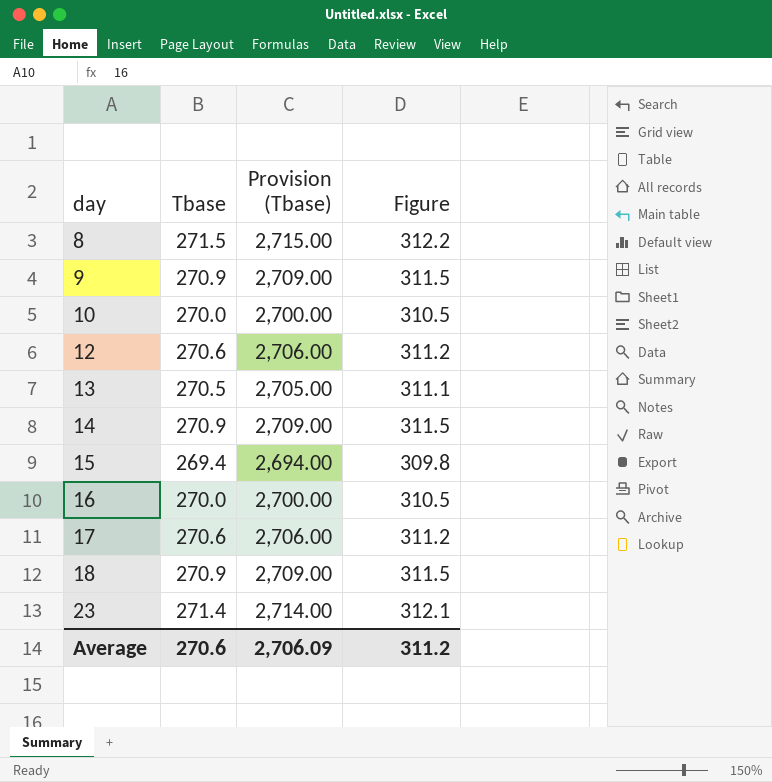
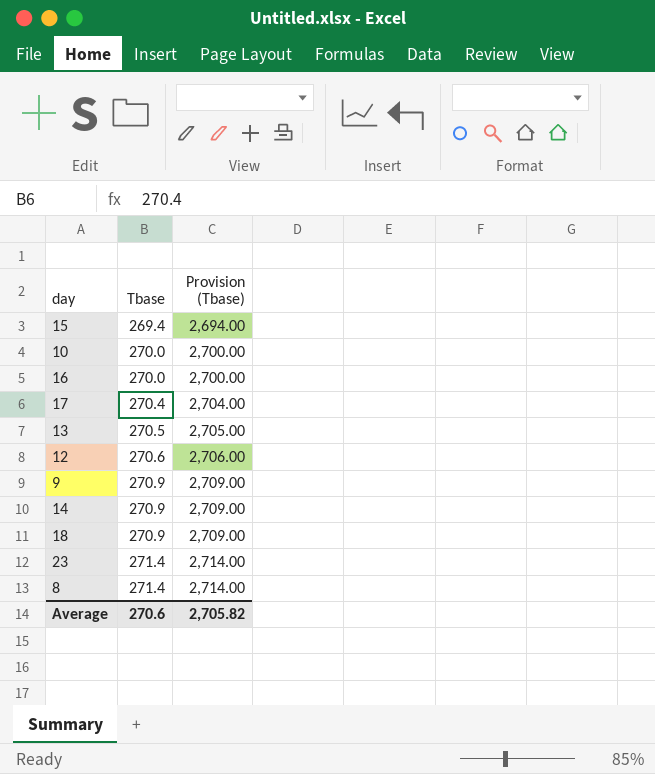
row order: day ascending -> Tbase ascending
column Figure | formula: [Tbase] * 1.15 -> none
17 | Tbase: 270.6 -> 270.4
17 | Provision (Tbase): 2,706.00 -> 2,704.00
8 | Tbase: 271.5 -> 271.4
8 | Provision (Tbase): 2,715.00 -> 2,714.00
Average | Provision (Tbase): 2,706.09 -> 2,705.82

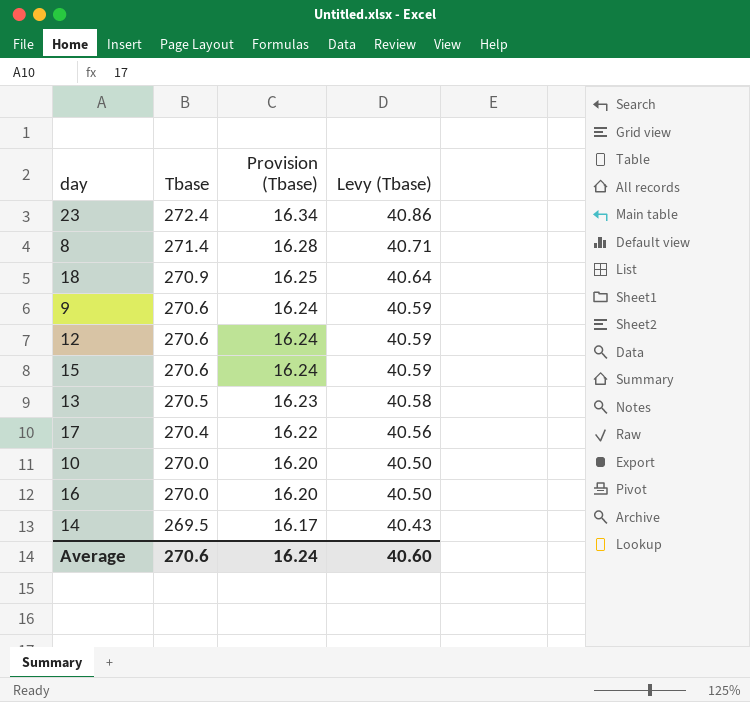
row order: Tbase ascending -> Tbase descending
column Provision (Tbase) | formula: [Tbase] * 10 -> [Tbase] * 0.06
column Levy (Tbase) | formula: none -> [Tbase] * 0.15
23 | Tbase: 271.4 -> 272.4
9 | Tbase: 270.9 -> 270.6
15 | Tbase: 269.4 -> 270.6
14 | Tbase: 270.9 -> 269.5
Average | Provision (Tbase): 2,705.82 -> 16.24

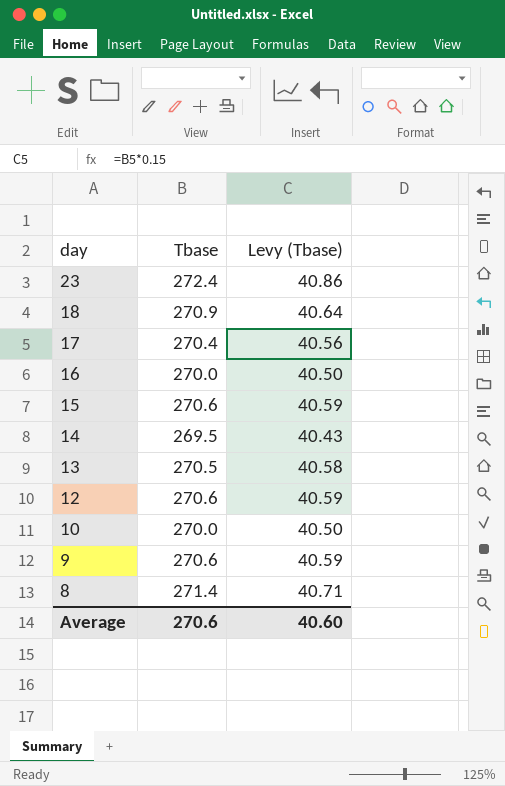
row order: Tbase descending -> day descending
column Provision (Tbase) | formula: [Tbase] * 0.06 -> none

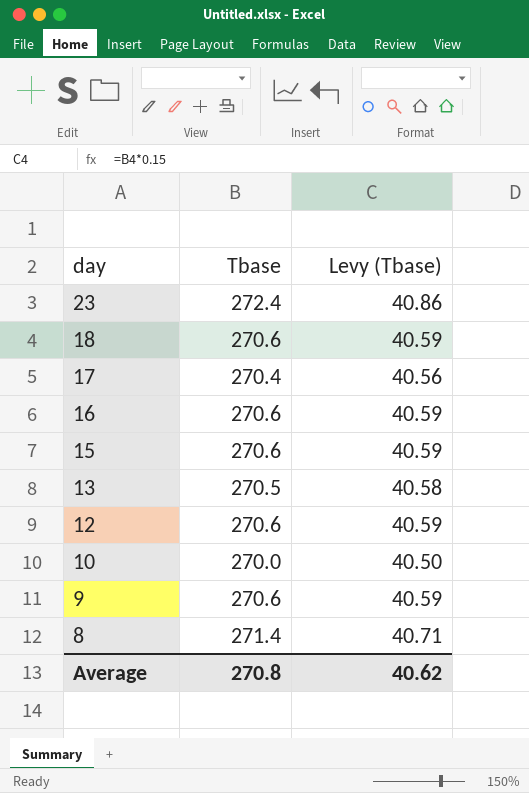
row 14: 269.5 | 40.43 -> none
18 | Tbase: 270.9 -> 270.6
18 | Levy (Tbase): 40.64 -> 40.59
16 | Tbase: 270.0 -> 270.6
16 | Levy (Tbase): 40.50 -> 40.59
Average | Tbase: 270.6 -> 270.8
Average | Levy (Tbase): 40.60 -> 40.62

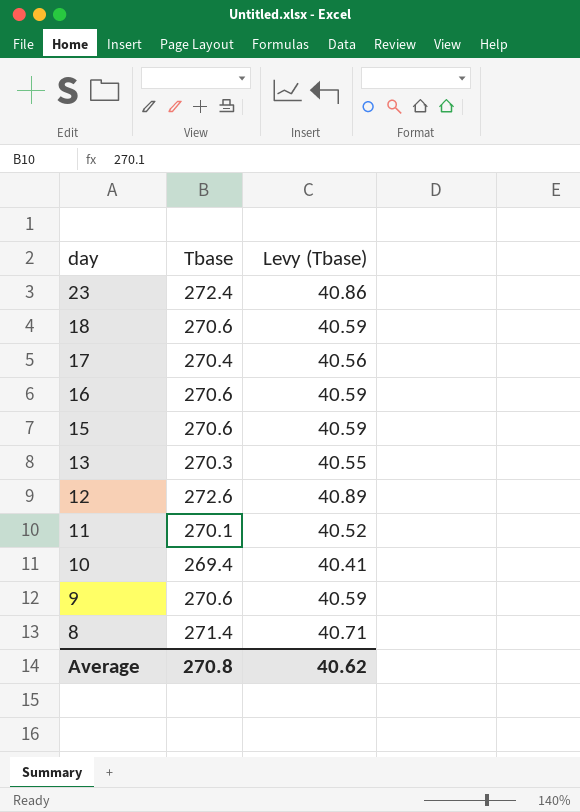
13 | Tbase: 270.5 -> 270.3
13 | Levy (Tbase): 40.58 -> 40.55
12 | Tbase: 270.6 -> 272.6
12 | Levy (Tbase): 40.59 -> 40.89
row 11: none -> 270.1 | 40.52
10 | Tbase: 270.0 -> 269.4
10 | Levy (Tbase): 40.50 -> 40.41

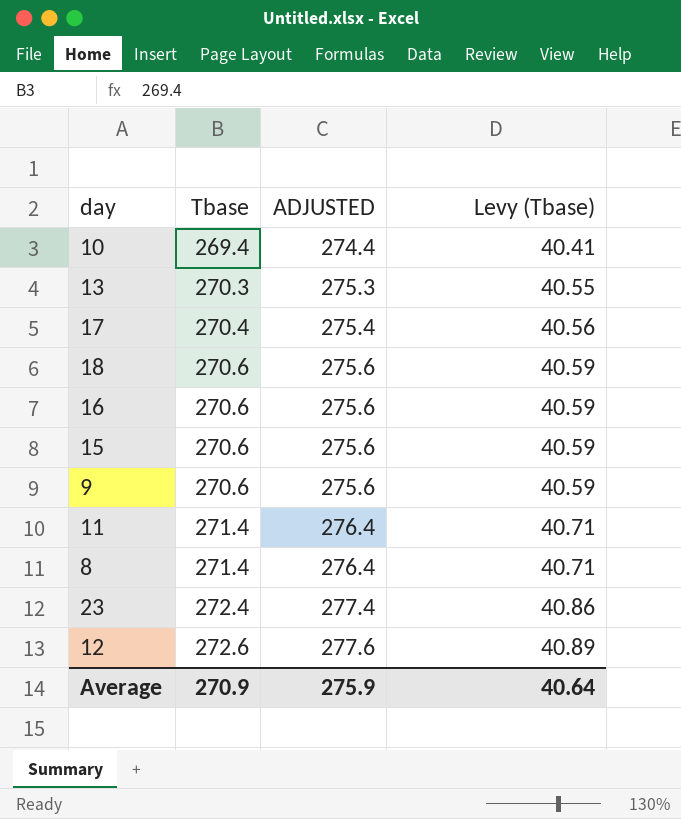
row order: day descending -> Tbase ascending
column ADJUSTED | formula: none -> [Tbase] + 5
11 | Tbase: 270.1 -> 271.4
11 | Levy (Tbase): 40.52 -> 40.71
Average | Tbase: 270.8 -> 270.9
Average | Levy (Tbase): 40.62 -> 40.64

